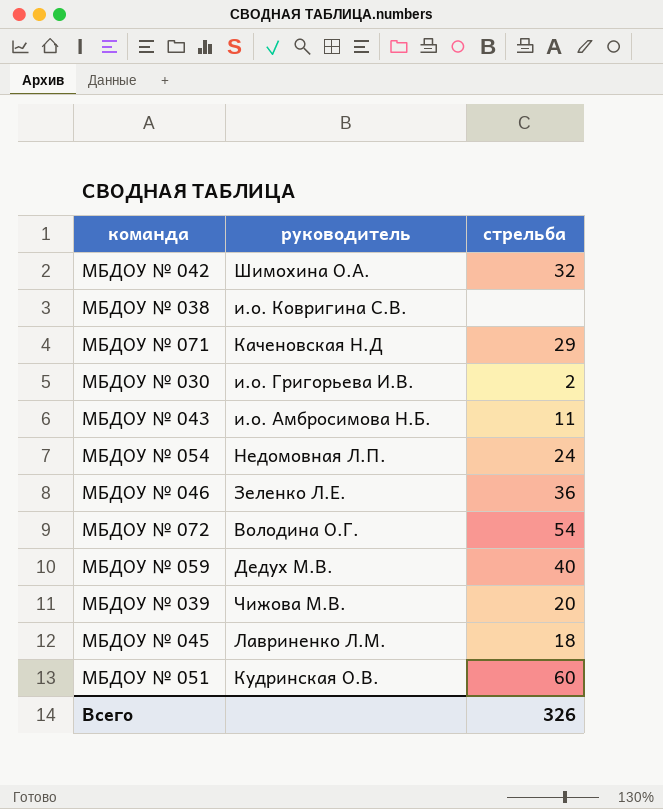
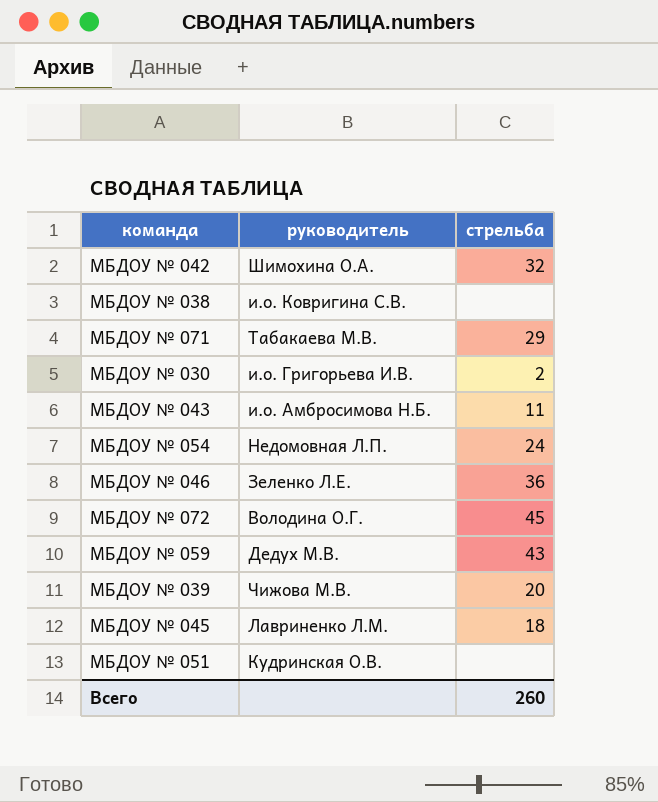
МБДОУ № 071 | руководитель: Каченовская Н.Д -> Табакаева М.В.
МБДОУ № 072 | стрельба: 54 -> 45
МБДОУ № 059 | стрельба: 40 -> 43
МБДОУ № 051 | стрельба: 60 -> none
Всего | стрельба: 326 -> 260

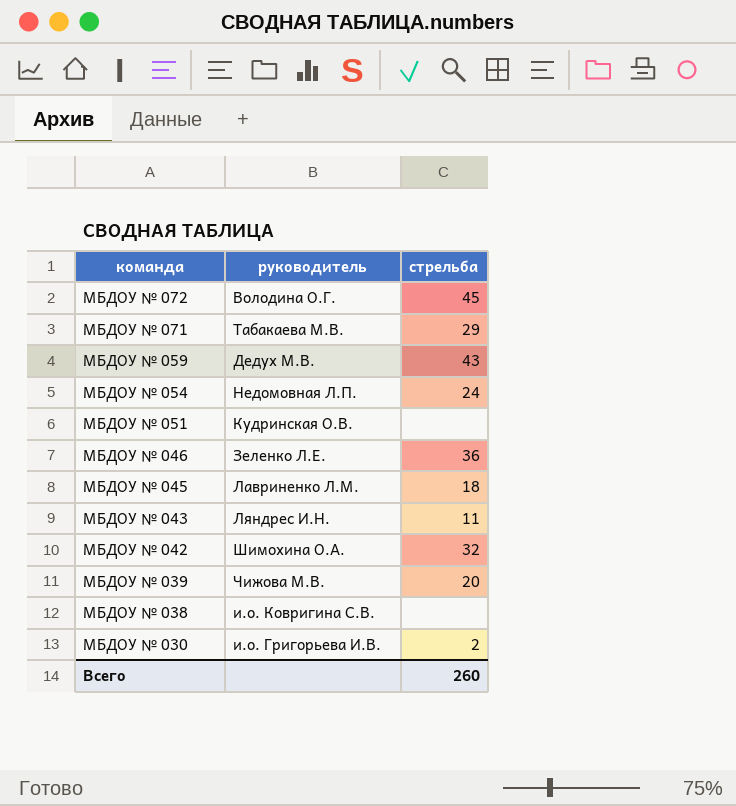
row order: none -> команда descending
МБДОУ № 043 | руководитель: и.о. Амбросимова Н.Б. -> Ляндрес И.Н.

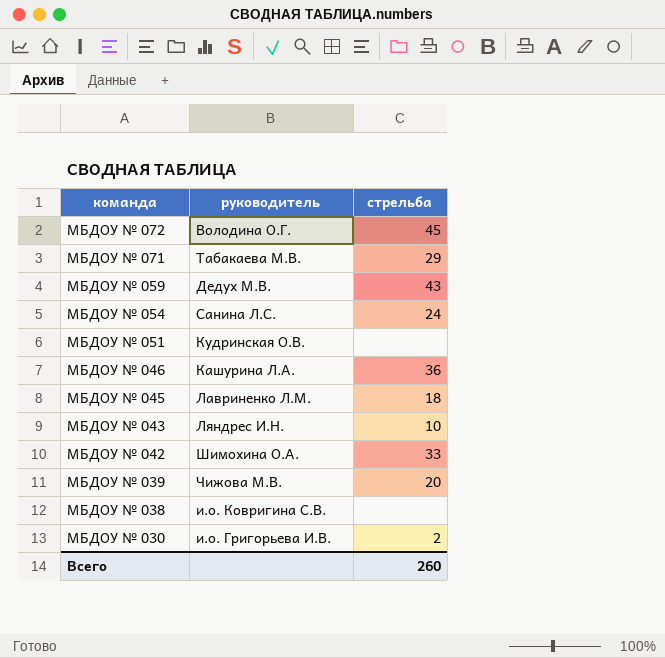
МБДОУ № 054 | руководитель: Недомовная Л.П. -> Санина Л.С.
МБДОУ № 046 | руководитель: Зеленко Л.Е. -> Кашурина Л.А.
МБДОУ № 043 | стрельба: 11 -> 10
МБДОУ № 042 | стрельба: 32 -> 33

